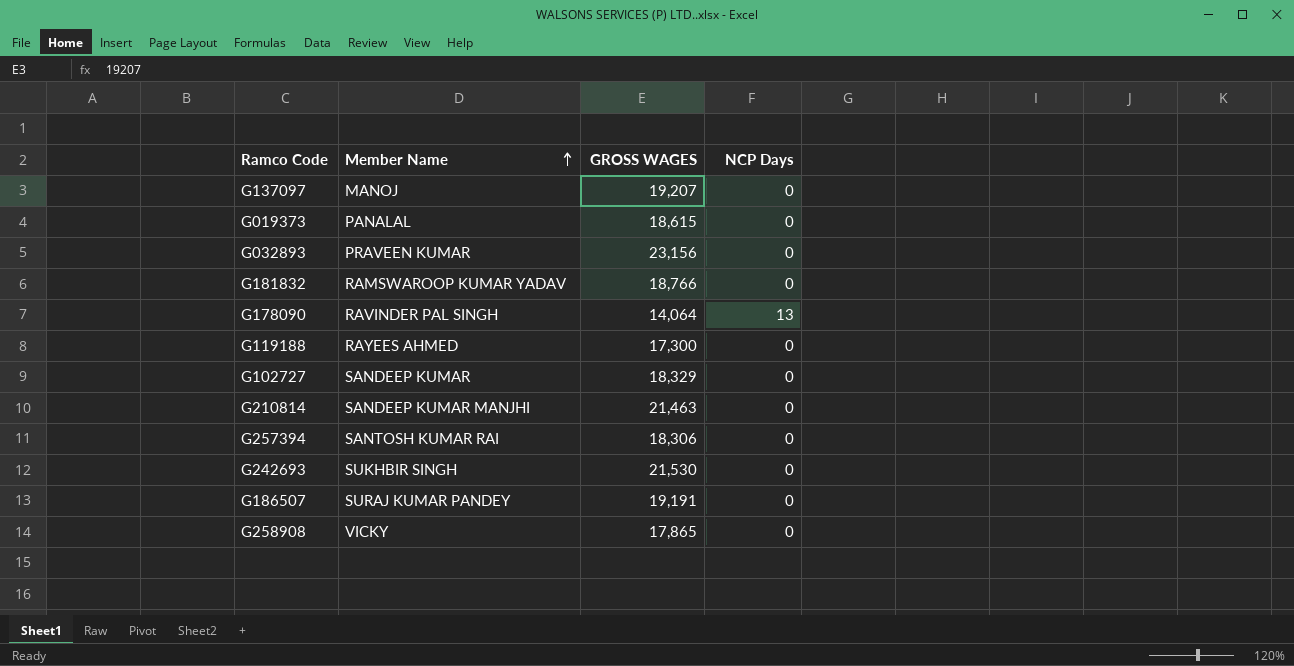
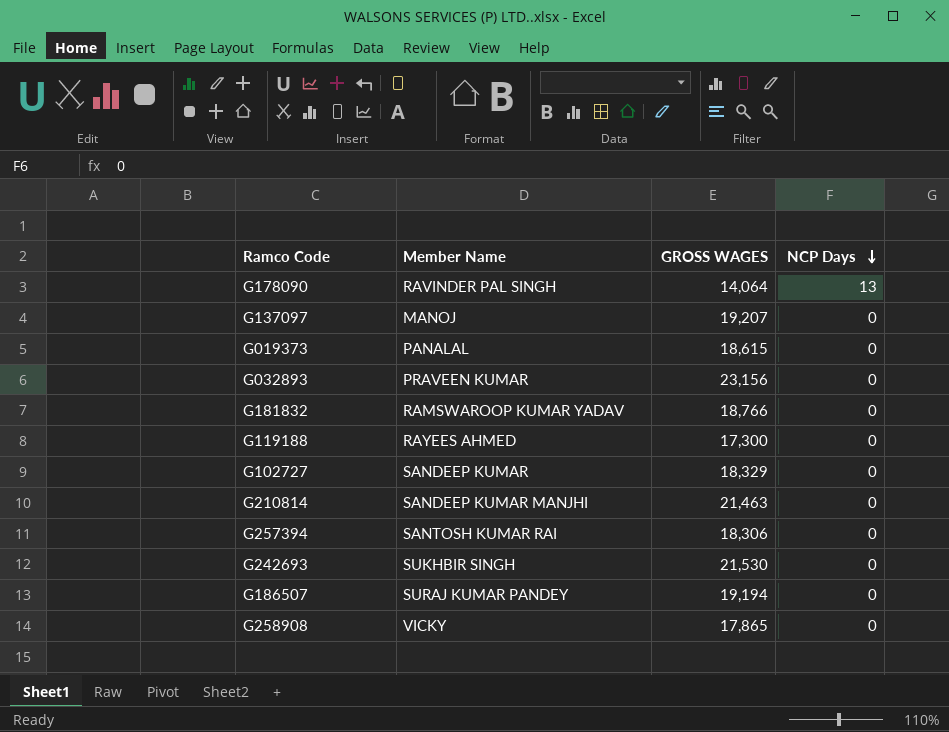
row order: Member Name ascending -> NCP Days descending
G186507 | GROSS WAGES: 19,191 -> 19,194

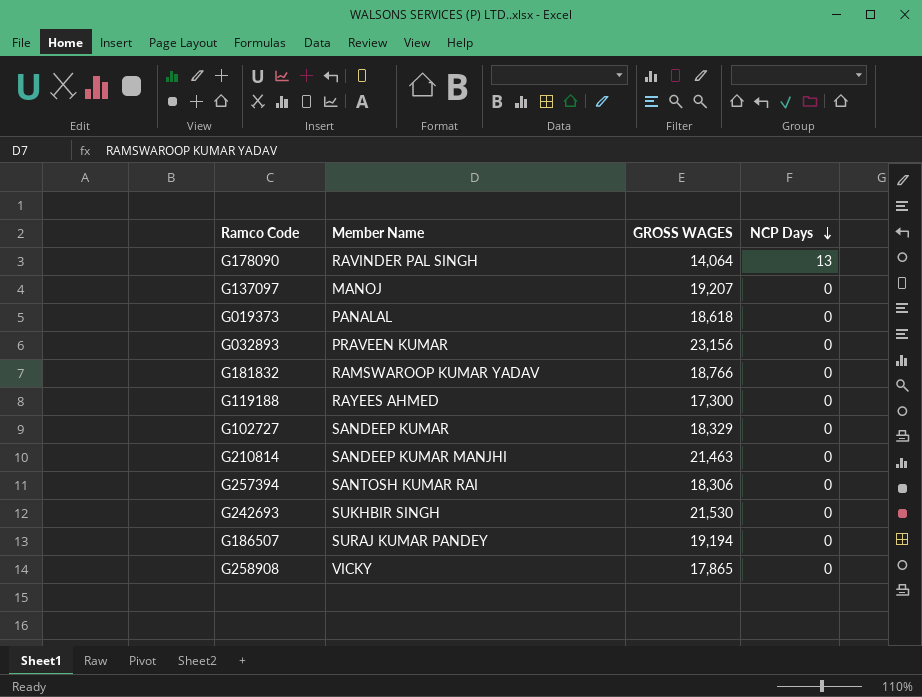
G019373 | GROSS WAGES: 18,615 -> 18,618

